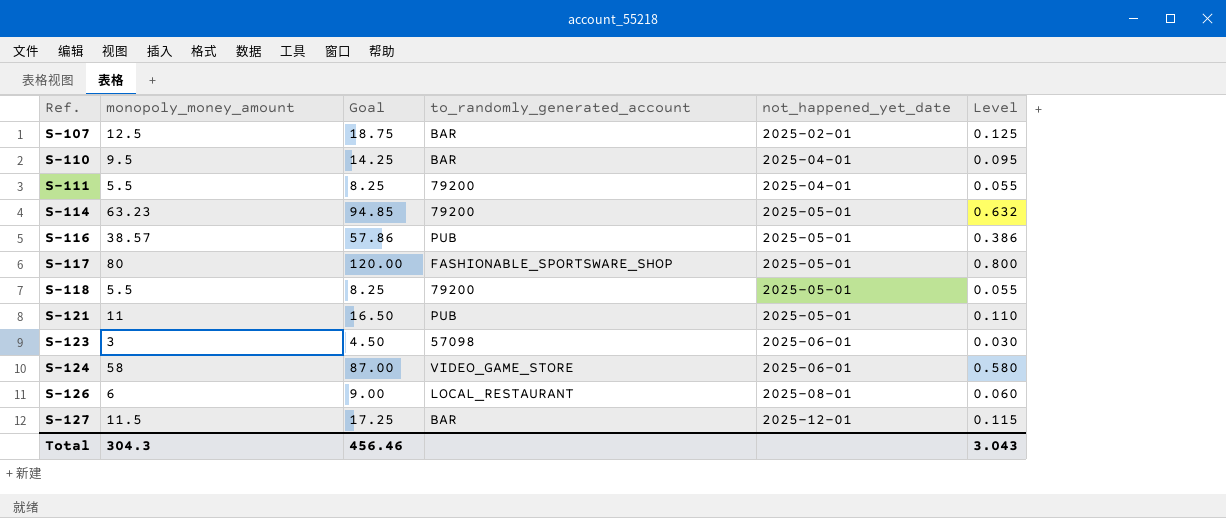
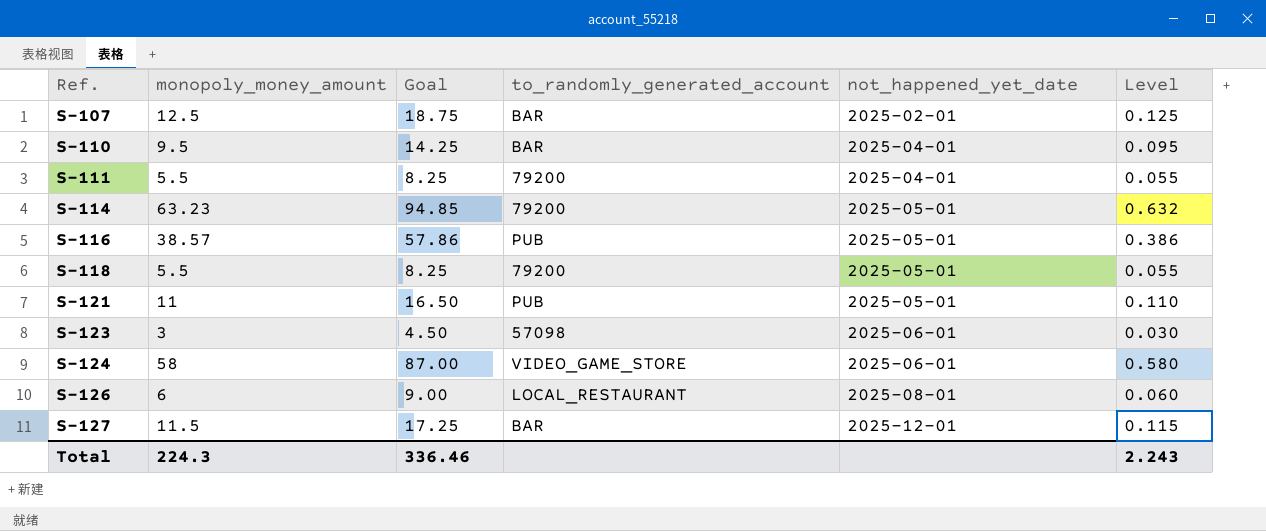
row S-117: 80 | 120.00 | FASHIONABLE_SPORTSWARE_SHOP | 2025-05-01 | 0.800 -> none
Total | monopoly_money_amount: 304.3 -> 224.3
Total | Goal: 456.46 -> 336.46
Total | Level: 3.043 -> 2.243

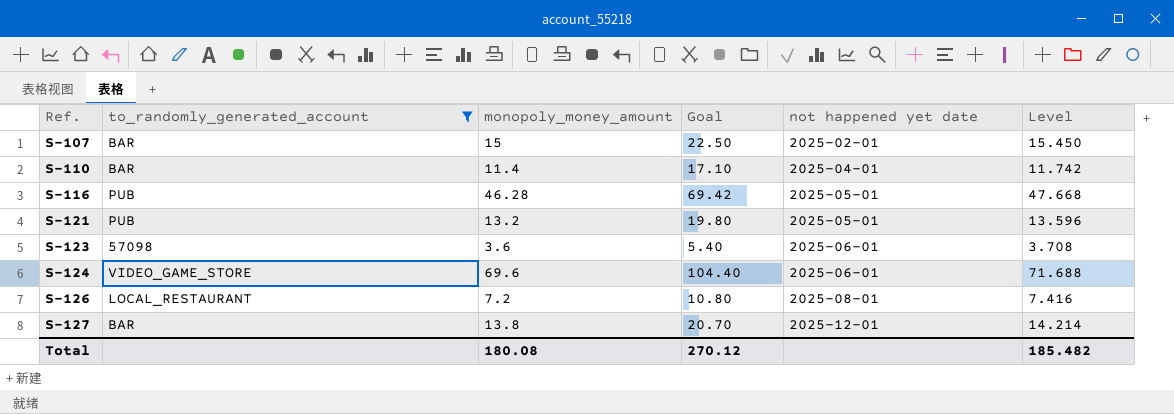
filter: none -> to_randomly_generated_account != 79200
column to_randomly_generated_account | position: 4 -> 2
column name: not_happened_yet_date -> not happened yet date
column Level | formula: [monopoly_money_amount] * 0.01 -> [monopoly_money_amount] * 1.03
S-107 | monopoly_money_amount: 12.5 -> 15
S-107 | Goal: 18.75 -> 22.50
S-110 | monopoly_money_amount: 9.5 -> 11.4
S-110 | Goal: 14.25 -> 17.10
S-116 | monopoly_money_amount: 38.57 -> 46.28
S-116 | Goal: 57.86 -> 69.42
S-121 | monopoly_money_amount: 11 -> 13.2
S-121 | Goal: 16.50 -> 19.80
S-123 | monopoly_money_amount: 3 -> 3.6
S-123 | Goal: 4.50 -> 5.40
S-124 | monopoly_money_amount: 58 -> 69.6
S-124 | Goal: 87.00 -> 104.40
S-126 | monopoly_money_amount: 6 -> 7.2
S-126 | Goal: 9.00 -> 10.80
S-127 | monopoly_money_amount: 11.5 -> 13.8
S-127 | Goal: 17.25 -> 20.70
Total | monopoly_money_amount: 224.3 -> 180.08
Total | Goal: 336.46 -> 270.12
Total | Level: 2.243 -> 185.482

